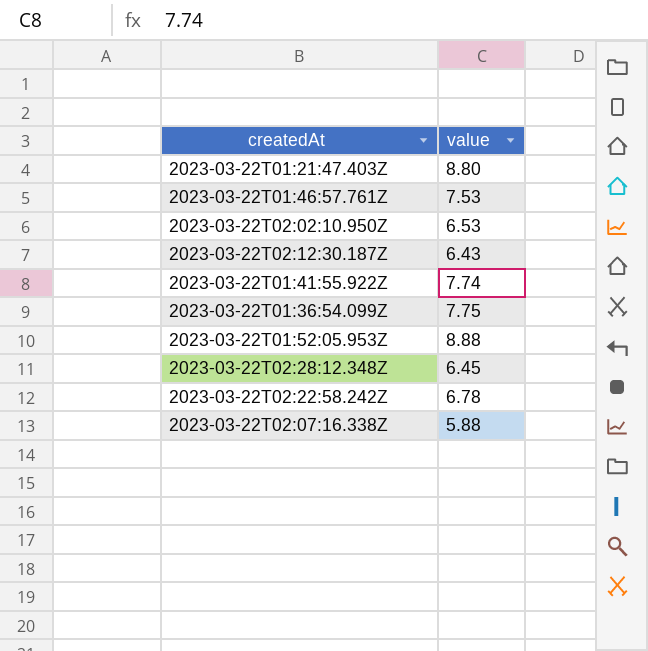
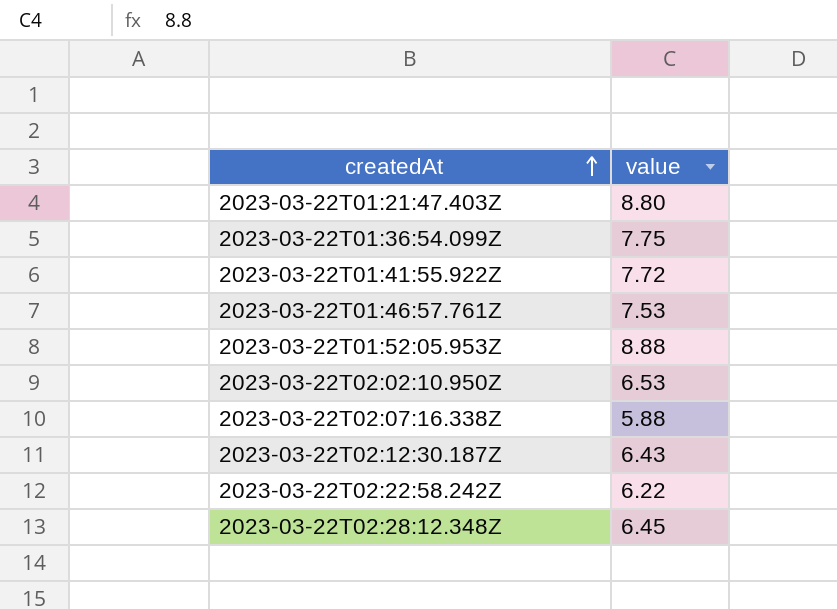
row order: none -> createdAt ascending
2023-03-22T01:41:55.922Z | value: 7.74 -> 7.72
2023-03-22T02:22:58.242Z | value: 6.78 -> 6.22

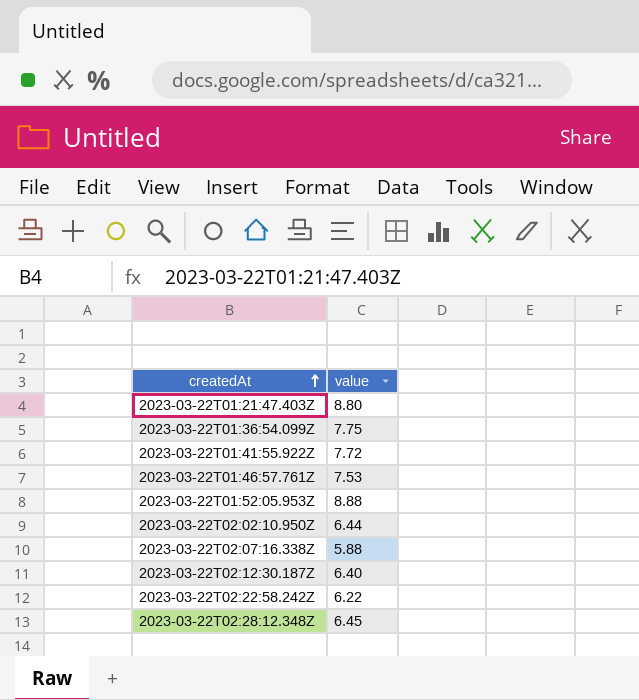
2023-03-22T02:02:10.950Z | value: 6.53 -> 6.44
2023-03-22T02:12:30.187Z | value: 6.43 -> 6.40

